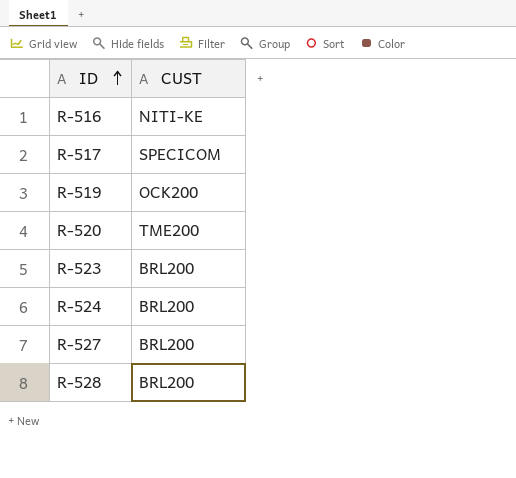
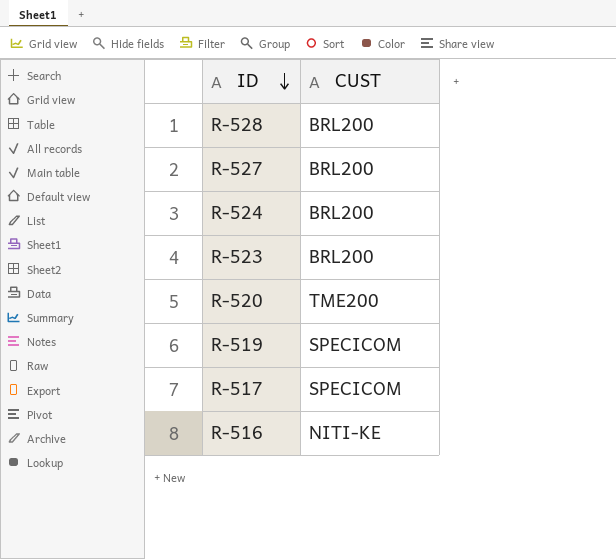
row order: ID ascending -> ID descending
R-519 | CUST: OCK200 -> SPECICOM

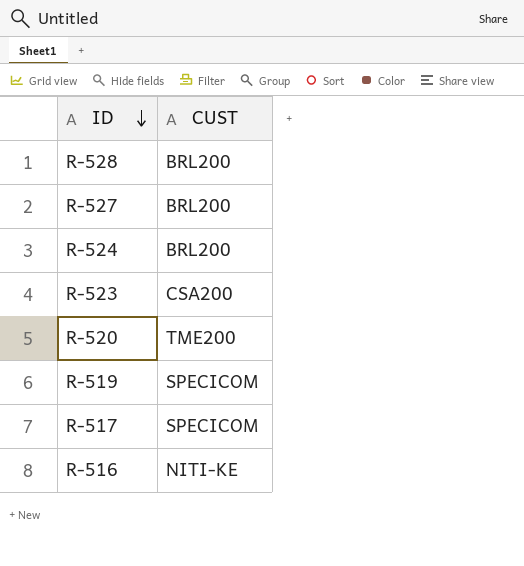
R-523 | CUST: BRL200 -> CSA200

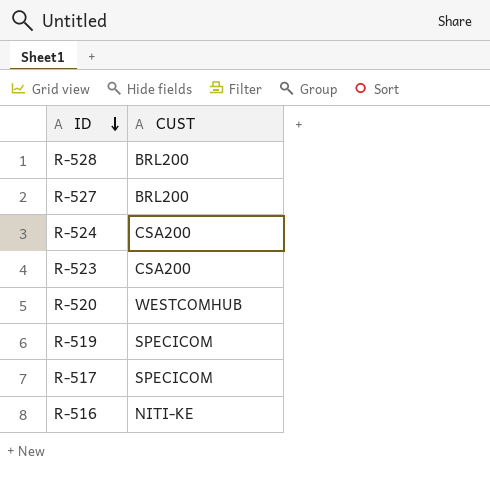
R-524 | CUST: BRL200 -> CSA200
R-520 | CUST: TME200 -> WESTCOMHUB

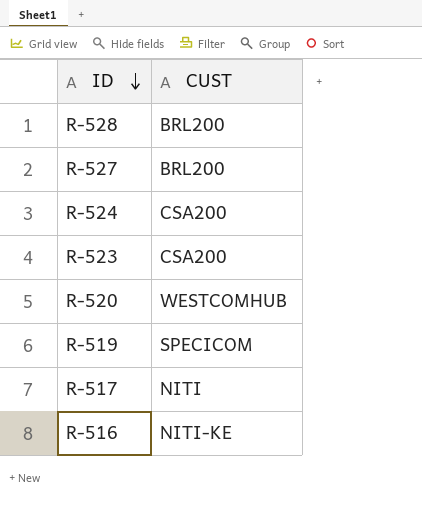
R-517 | CUST: SPECICOM -> NITI

